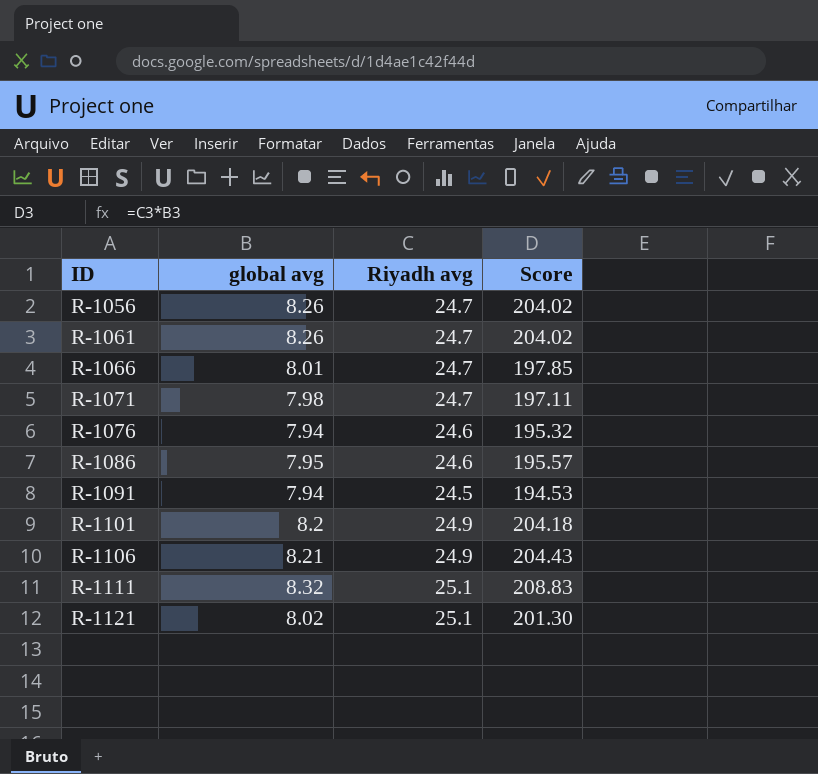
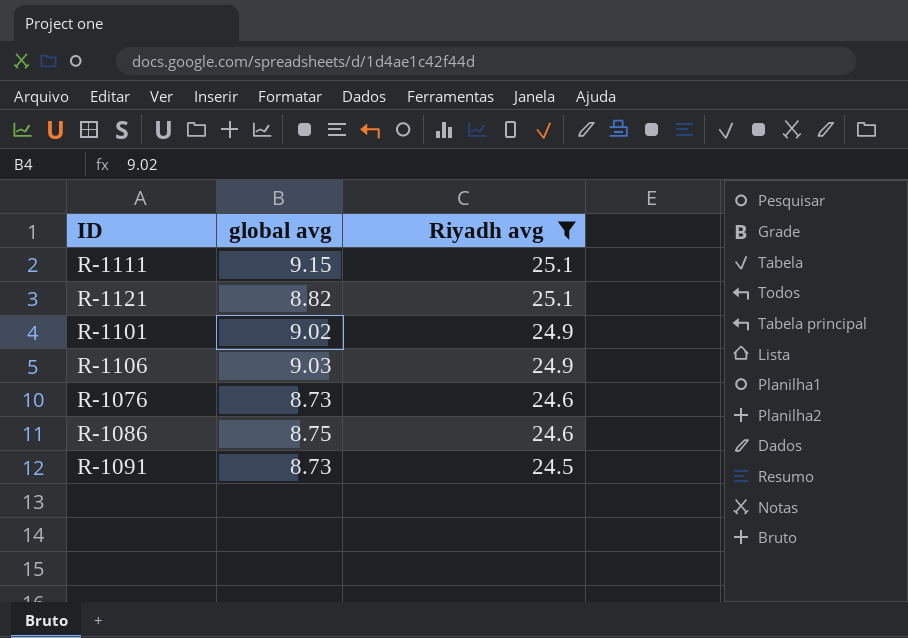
filter: none -> Riyadh avg != 24.7
row order: ID ascending -> Riyadh avg descending
column Score | formula: [global avg] * [Riyadh avg] -> none
R-1111 | global avg: 8.32 -> 9.15
R-1121 | global avg: 8.02 -> 8.82
R-1101 | global avg: 8.2 -> 9.02
R-1106 | global avg: 8.21 -> 9.03
R-1076 | global avg: 7.94 -> 8.73
R-1086 | global avg: 7.95 -> 8.75
R-1091 | global avg: 7.94 -> 8.73

